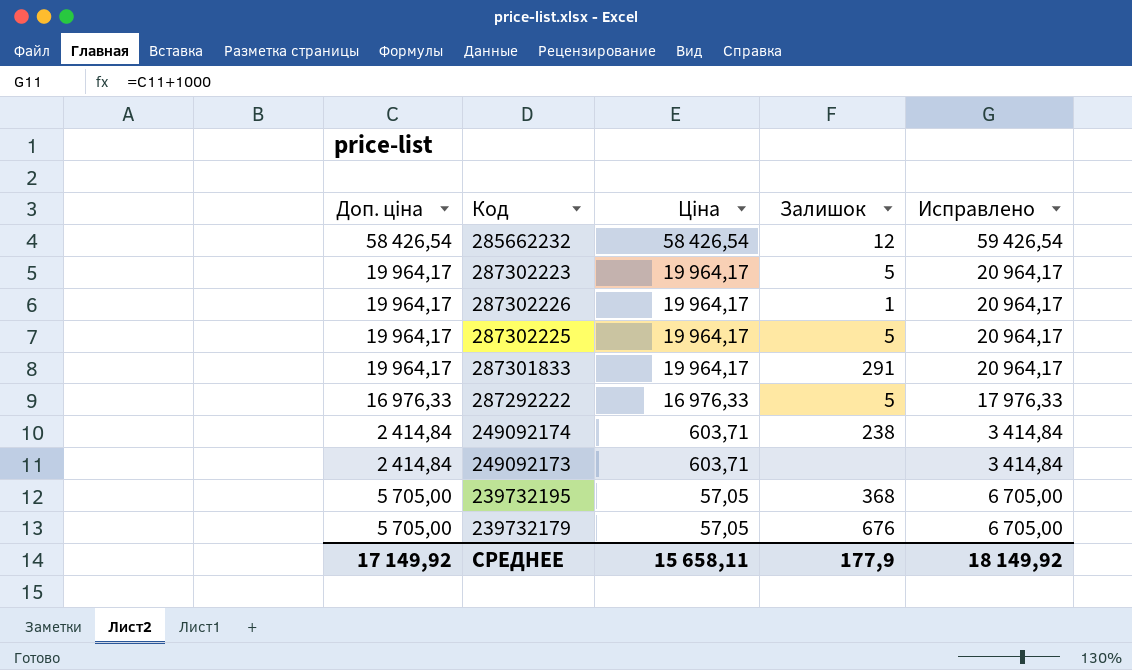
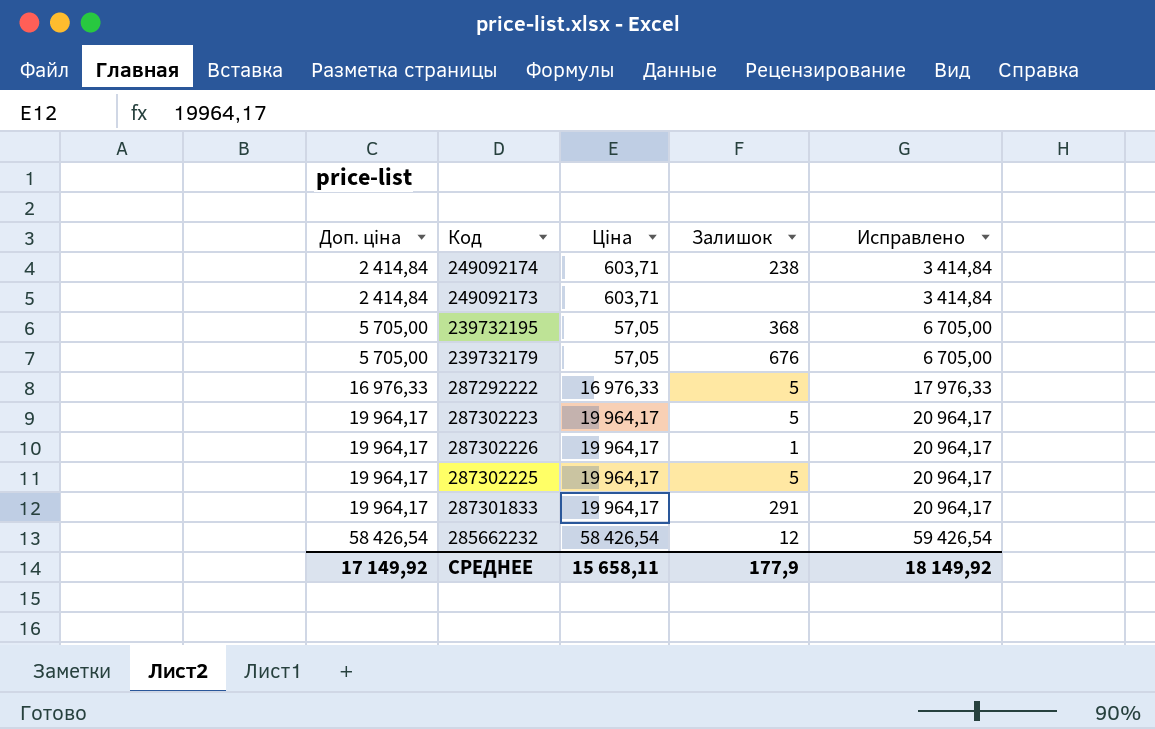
row order: Ціна descending -> Доп. ціна ascending

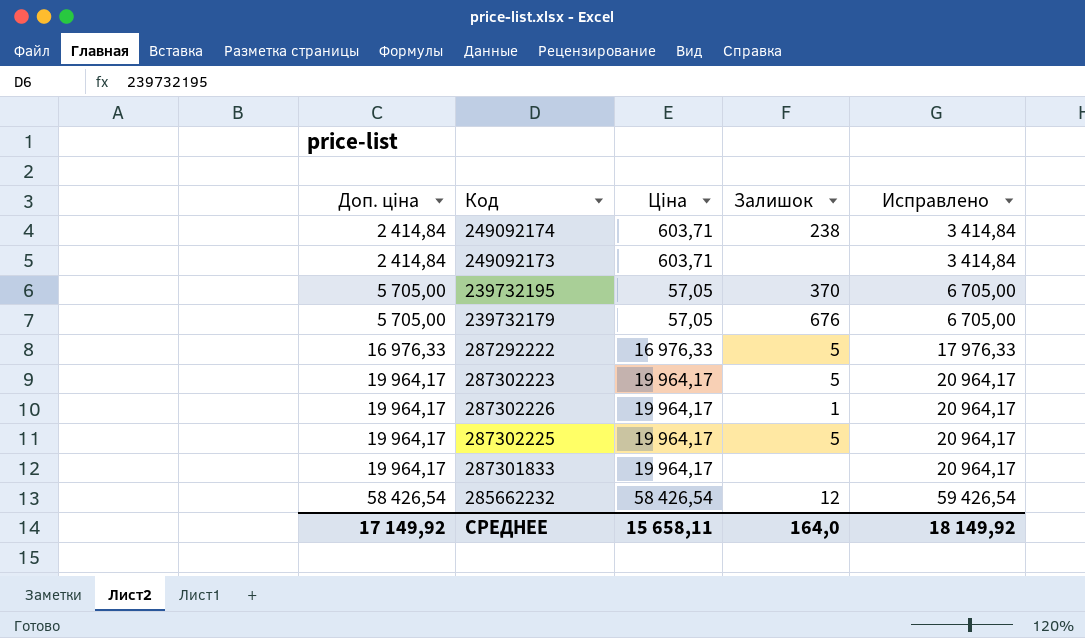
239732195 | Залишок: 368 -> 370
287301833 | Залишок: 291 -> none
СРЕДНЕЕ | Залишок: 177,9 -> 164,0

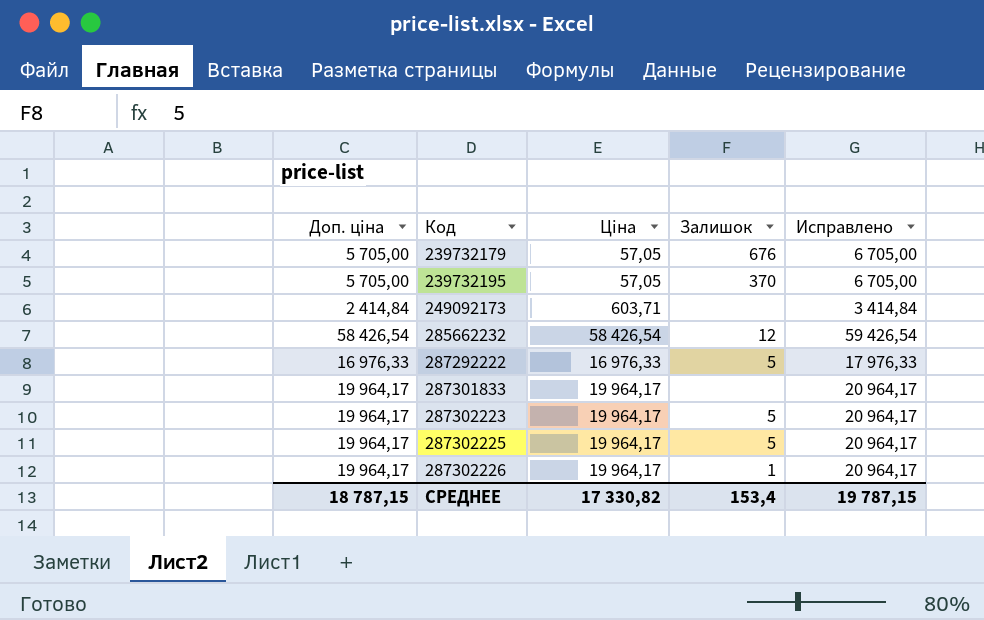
row order: Доп. ціна ascending -> Код ascending
row 249092174: 2 414,84 | 603,71 | 238 | 3 414,84 -> none
СРЕДНЕЕ | Доп. ціна: 17 149,92 -> 18 787,15
СРЕДНЕЕ | Ціна: 15 658,11 -> 17 330,82
СРЕДНЕЕ | Залишок: 164,0 -> 153,4
СРЕДНЕЕ | Исправлено: 18 149,92 -> 19 787,15

